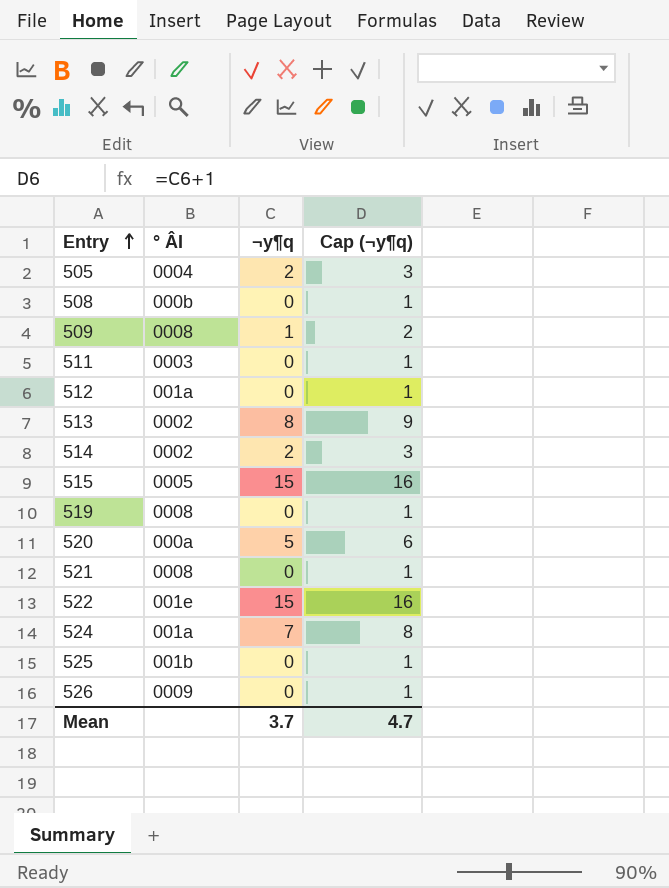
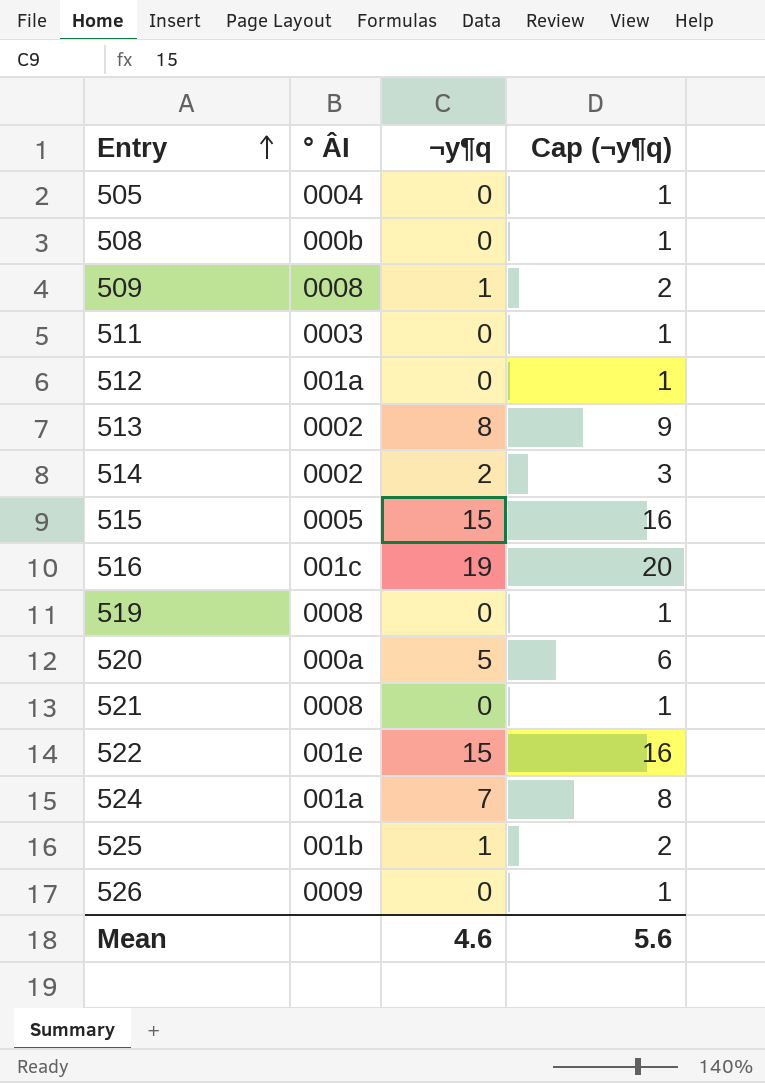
505 | ¬y¶q: 2 -> 0
505 | Cap (¬y¶q): 3 -> 1
row 516: none -> 001c | 19 | 20
525 | ¬y¶q: 0 -> 1
525 | Cap (¬y¶q): 1 -> 2
Mean | ¬y¶q: 3.7 -> 4.6
Mean | Cap (¬y¶q): 4.7 -> 5.6

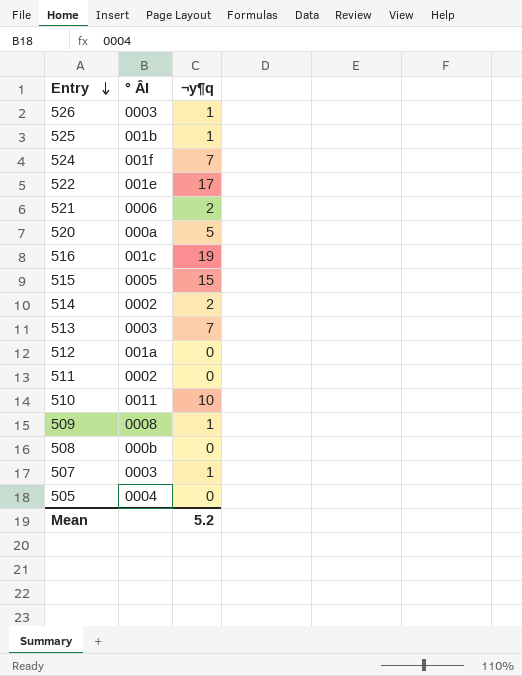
row order: Entry ascending -> Entry descending
column Cap (¬y¶q) | formula: [¬y¶q] + 1 -> none
row 519: 0008 | 0 | 1 -> none
526 | ° ÂI: 0009 -> 0003
526 | ¬y¶q: 0 -> 1
524 | ° ÂI: 001a -> 001f
522 | ¬y¶q: 15 -> 17
521 | ° ÂI: 0008 -> 0006
521 | ¬y¶q: 0 -> 2
513 | ° ÂI: 0002 -> 0003
513 | ¬y¶q: 8 -> 7
511 | ° ÂI: 0003 -> 0002
row 510: none -> 0011 | 10
row 507: none -> 0003 | 1
Mean | ¬y¶q: 4.6 -> 5.2

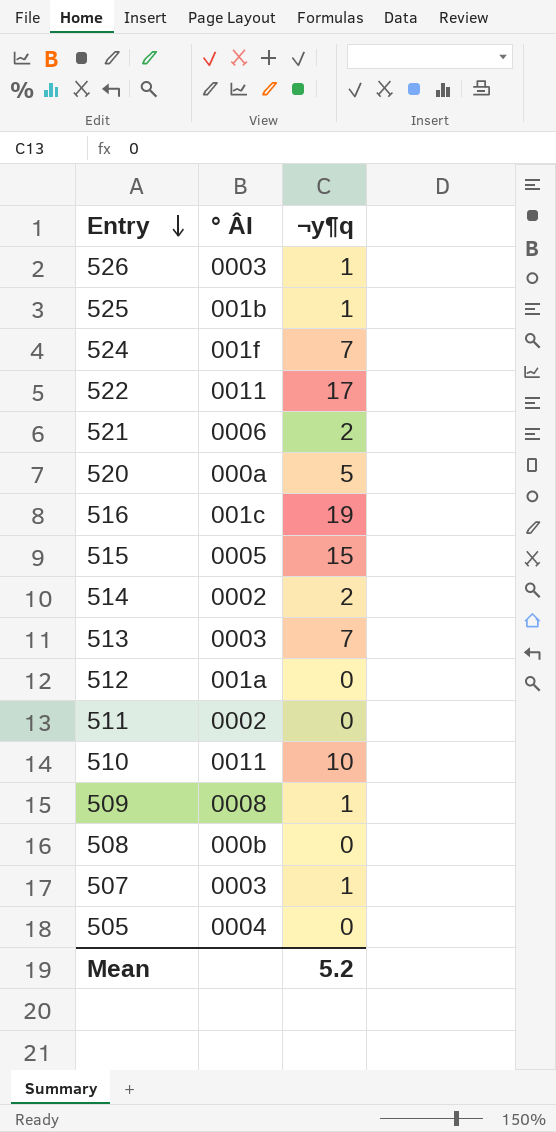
522 | ° ÂI: 001e -> 0011

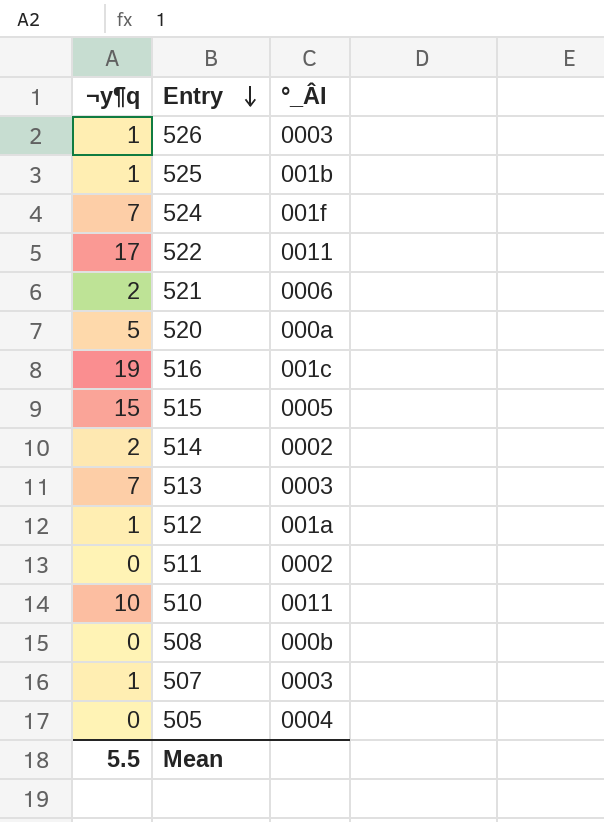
column ¬y¶q | position: 3 -> 1
column name: ° ÂI -> °_ÂI
row 509: 0008 | 1 -> none
512 | ¬y¶q: 0 -> 1
Mean | ¬y¶q: 5.2 -> 5.5

